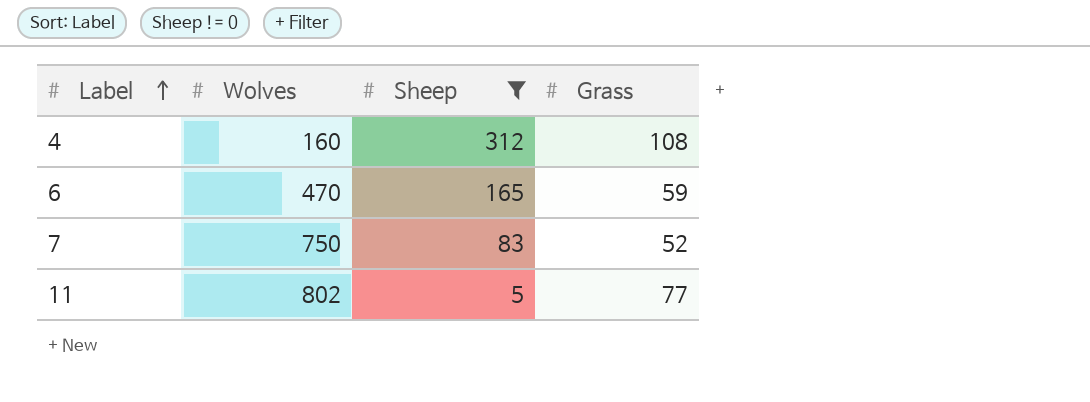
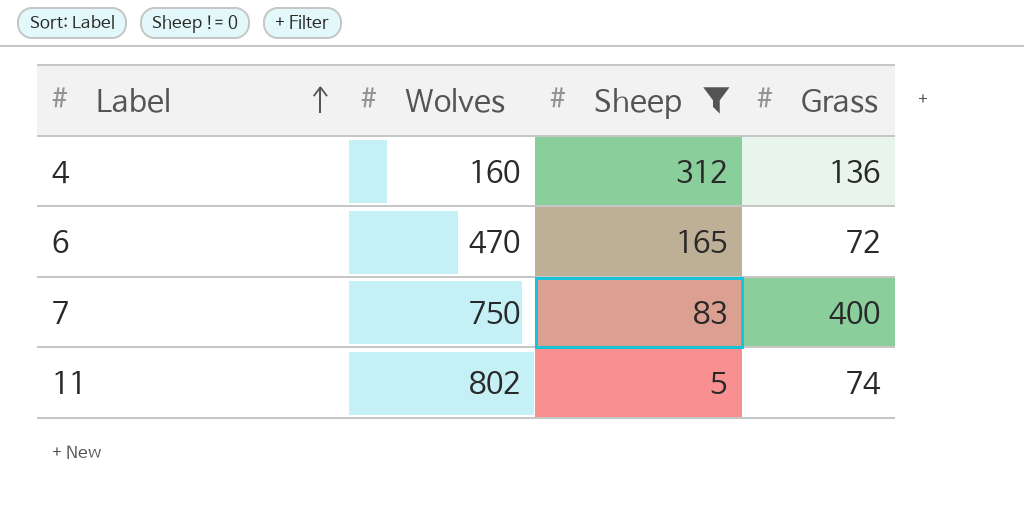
4 | Grass: 108 -> 136
6 | Grass: 59 -> 72
7 | Grass: 52 -> 400
11 | Grass: 77 -> 74

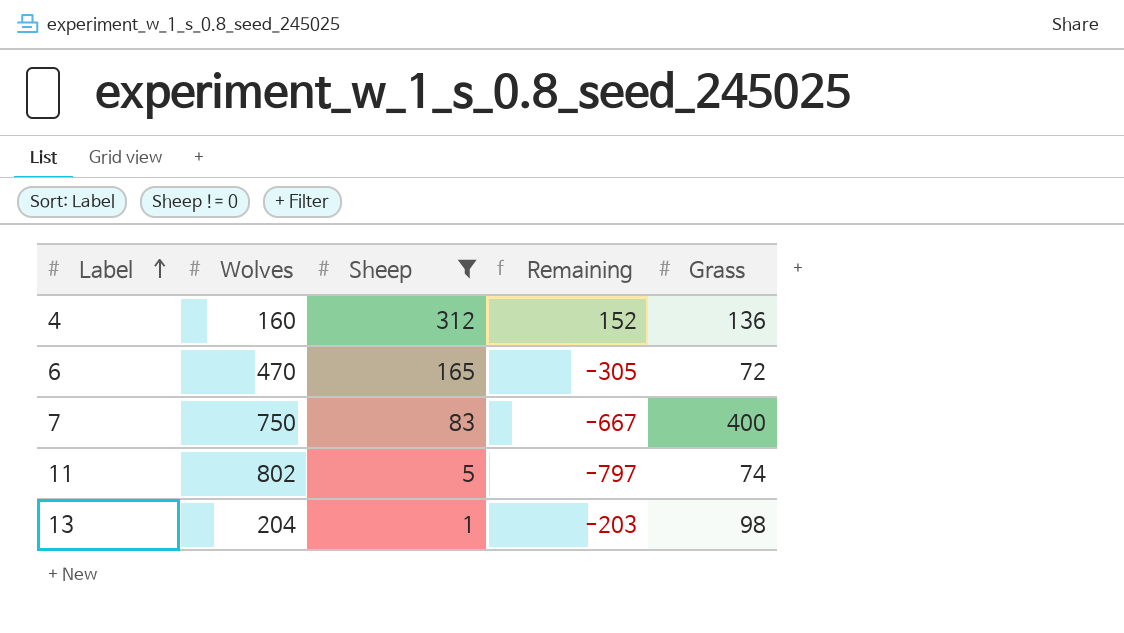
column Remaining | formula: none -> [Sheep] - [Wolves]
row 13: none -> 204 | 1 | -203 | 98

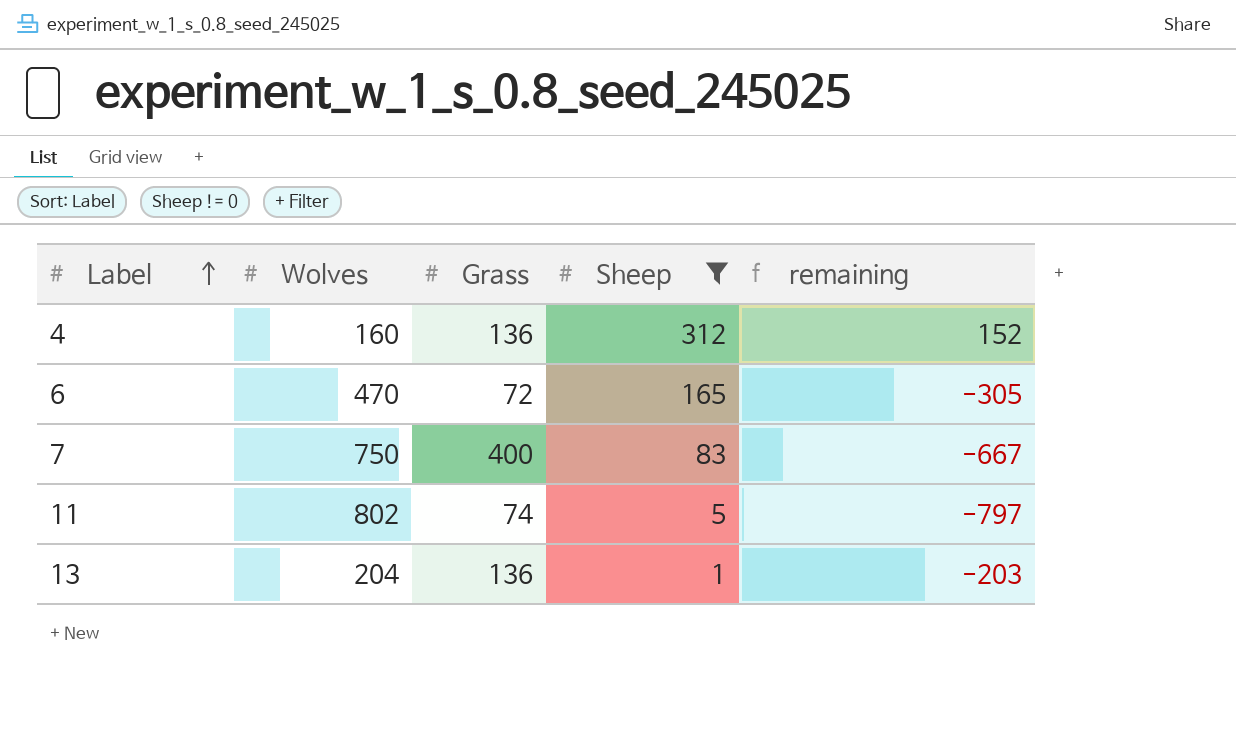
column Grass | position: 5 -> 3
column name: Remaining -> remaining
13 | Grass: 98 -> 136

